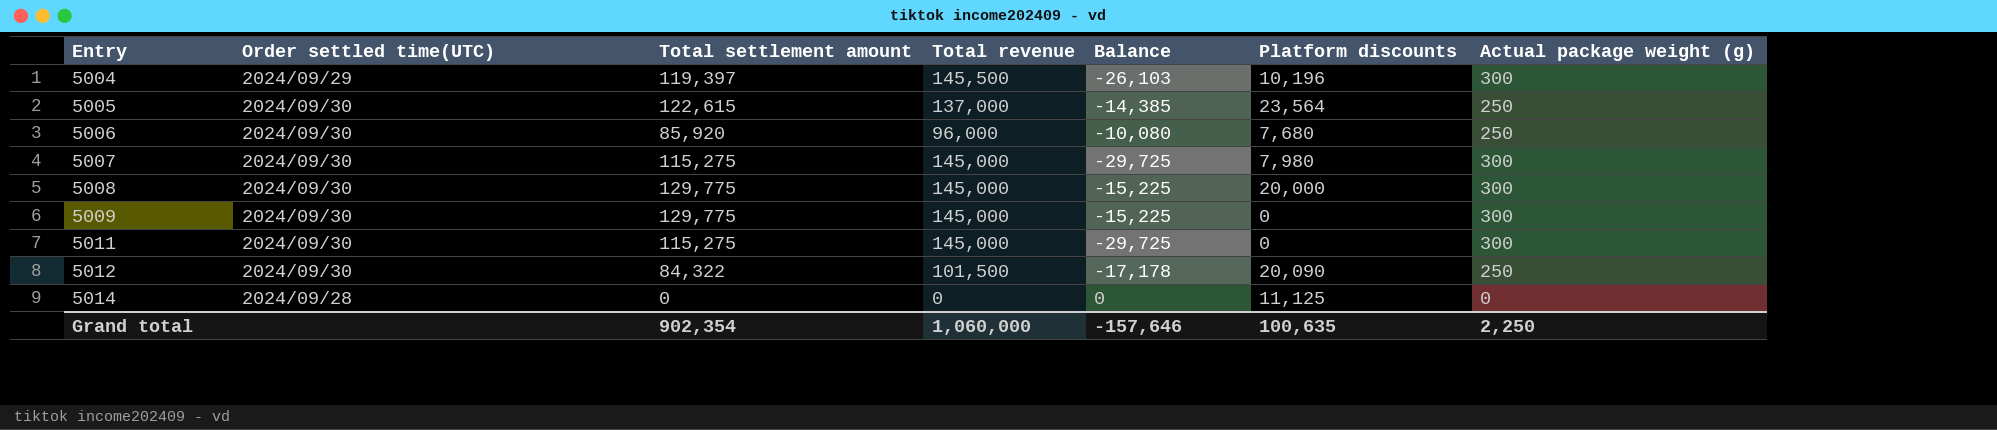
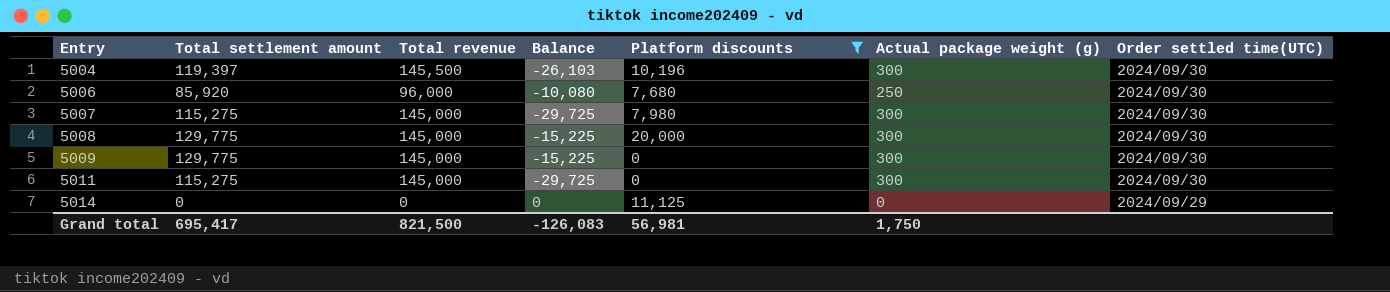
filter: none -> Platform discounts <= 20,000
column Order settled time(UTC) | position: 2 -> 7
5004 | Order settled time(UTC): 2024/09/29 -> 2024/09/30
5014 | Order settled time(UTC): 2024/09/28 -> 2024/09/29
Grand total | Total settlement amount: 902,354 -> 695,417
Grand total | Total revenue: 1,060,000 -> 821,500
Grand total | Balance: -157,646 -> -126,083
Grand total | Platform discounts: 100,635 -> 56,981
Grand total | Actual package weight (g): 2,250 -> 1,750

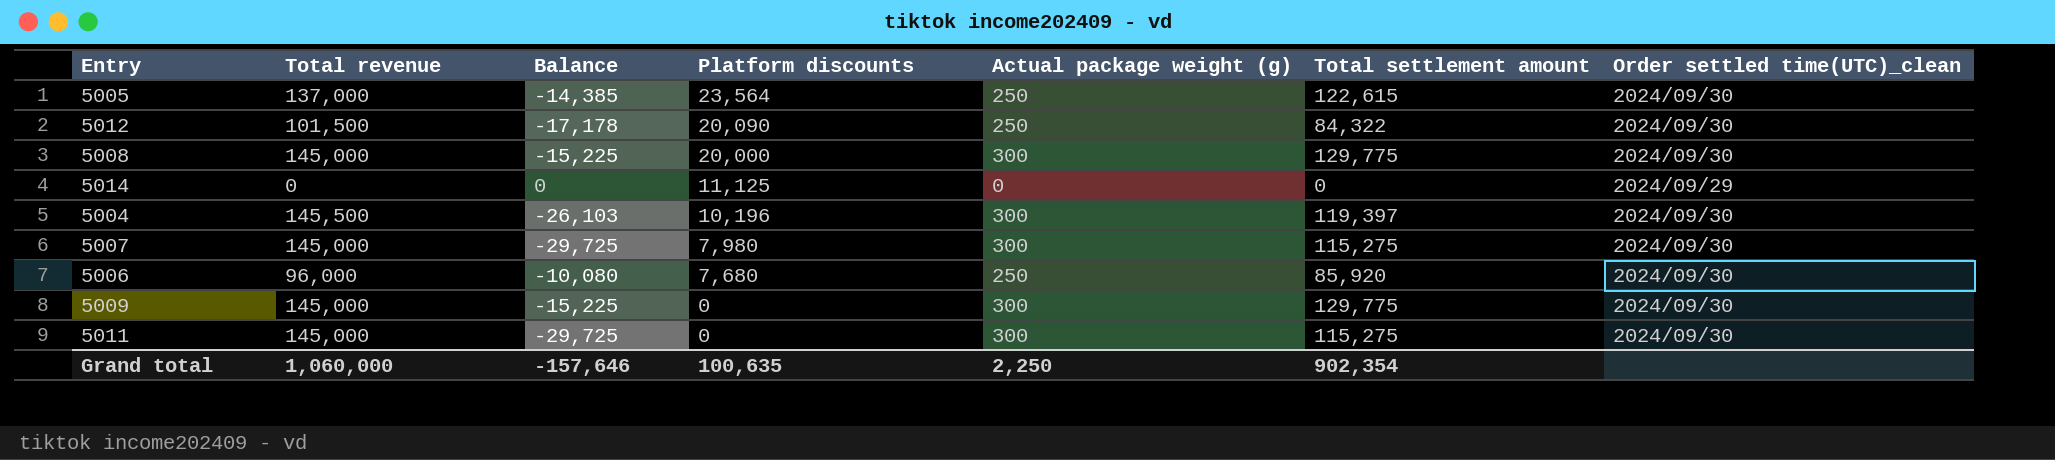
filter: Platform discounts <= 20,000 -> none
row order: Entry ascending -> Platform discounts descending
column Total settlement amount | position: 2 -> 6
column name: Order settled time(UTC) -> Order settled time(UTC)_clean
Grand total | Total revenue: 821,500 -> 1,060,000
Grand total | Balance: -126,083 -> -157,646
Grand total | Platform discounts: 56,981 -> 100,635
Grand total | Actual package weight (g): 1,750 -> 2,250
Grand total | Total settlement amount: 695,417 -> 902,354

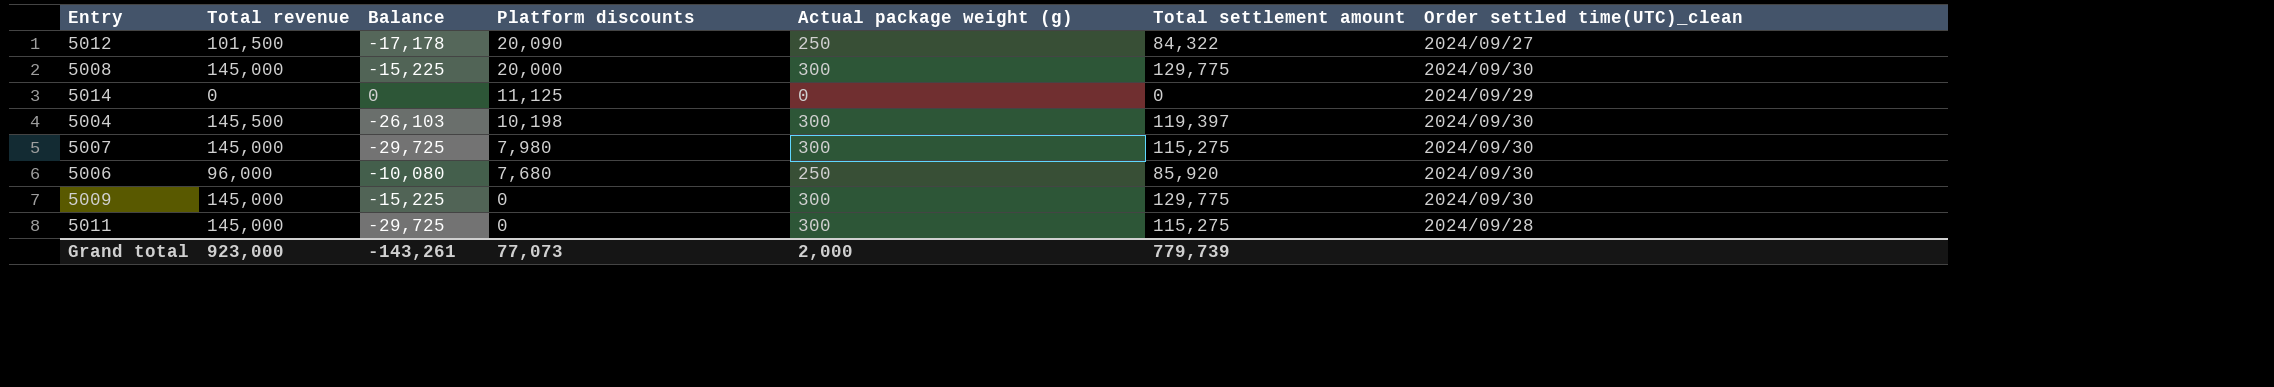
row 5005: 137,000 | -14,385 | 23,564 | 250 | 122,615 | 2024/09/30 -> none
5012 | Order settled time(UTC)_clean: 2024/09/30 -> 2024/09/27
5004 | Platform discounts: 10,196 -> 10,198
5011 | Order settled time(UTC)_clean: 2024/09/30 -> 2024/09/28
Grand total | Total revenue: 1,060,000 -> 923,000
Grand total | Balance: -157,646 -> -143,261
Grand total | Platform discounts: 100,635 -> 77,073
Grand total | Actual package weight (g): 2,250 -> 2,000
Grand total | Total settlement amount: 902,354 -> 779,739

